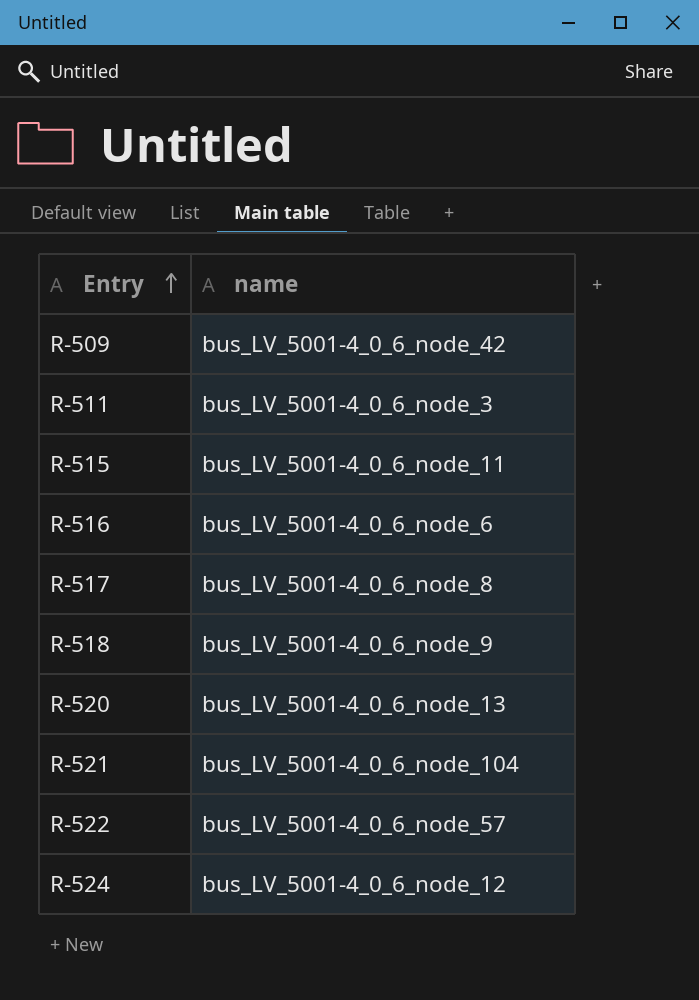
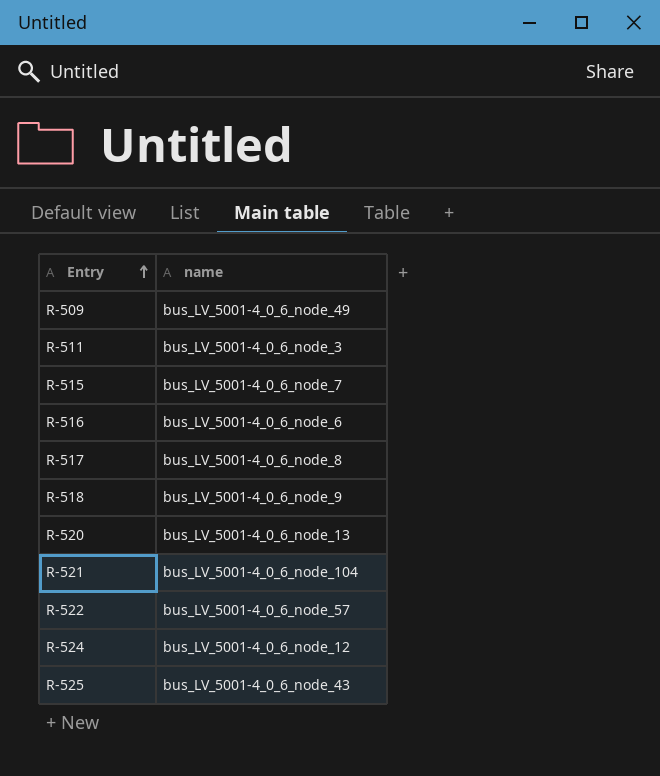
R-509 | name: bus_LV_5001-4_0_6_node_42 -> bus_LV_5001-4_0_6_node_49
R-515 | name: bus_LV_5001-4_0_6_node_11 -> bus_LV_5001-4_0_6_node_7
row R-525: none -> bus_LV_5001-4_0_6_node_43

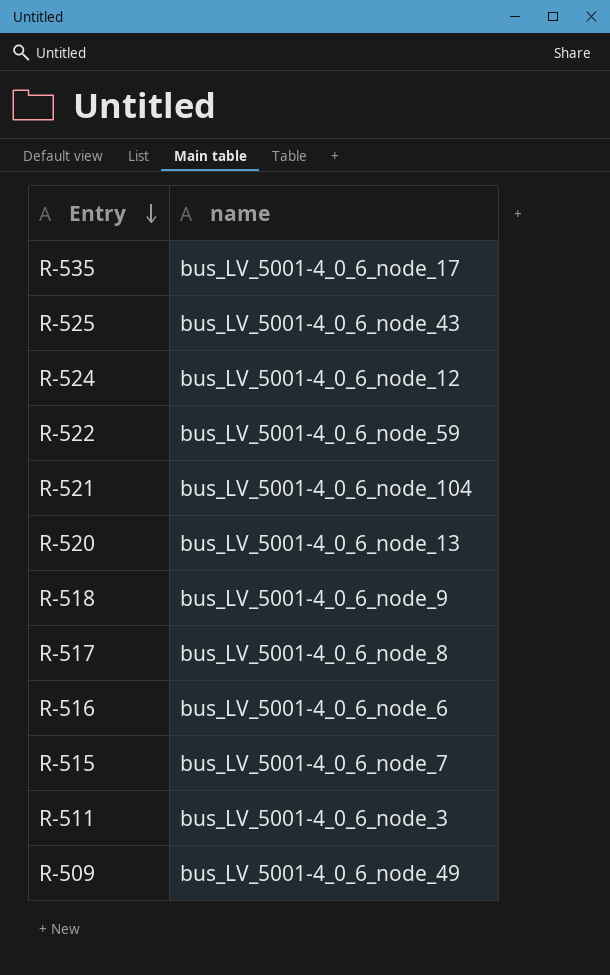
row order: Entry ascending -> Entry descending
row R-535: none -> bus_LV_5001-4_0_6_node_17
R-522 | name: bus_LV_5001-4_0_6_node_57 -> bus_LV_5001-4_0_6_node_59

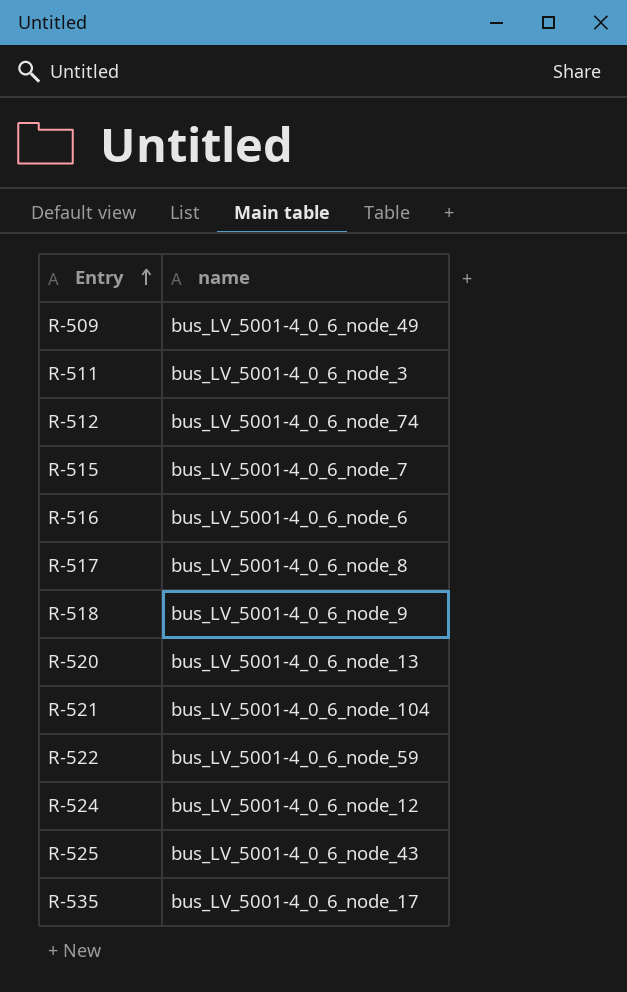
row order: Entry descending -> Entry ascending
row R-512: none -> bus_LV_5001-4_0_6_node_74

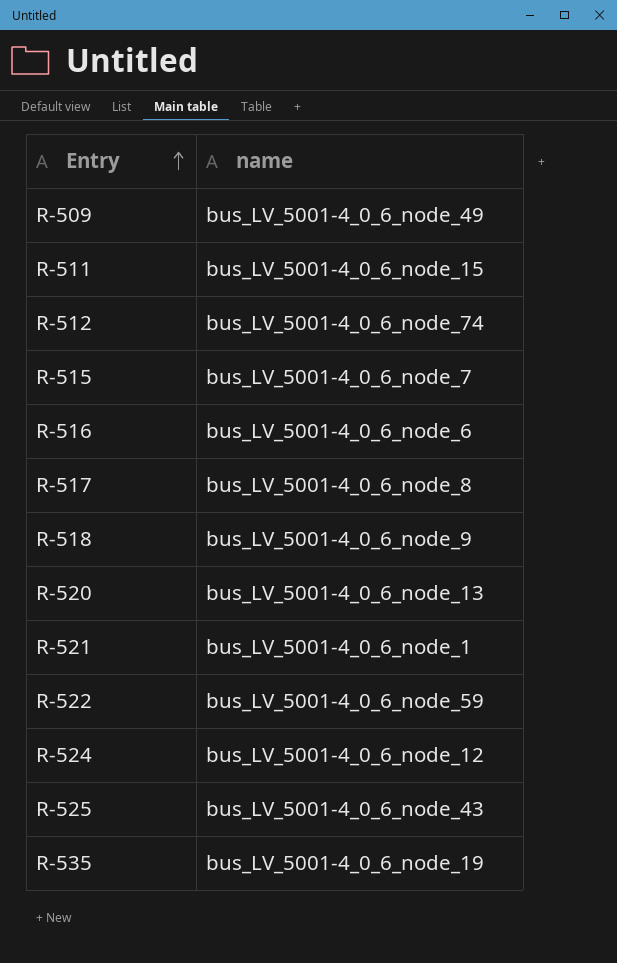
R-511 | name: bus_LV_5001-4_0_6_node_3 -> bus_LV_5001-4_0_6_node_15
R-521 | name: bus_LV_5001-4_0_6_node_104 -> bus_LV_5001-4_0_6_node_1
R-535 | name: bus_LV_5001-4_0_6_node_17 -> bus_LV_5001-4_0_6_node_19

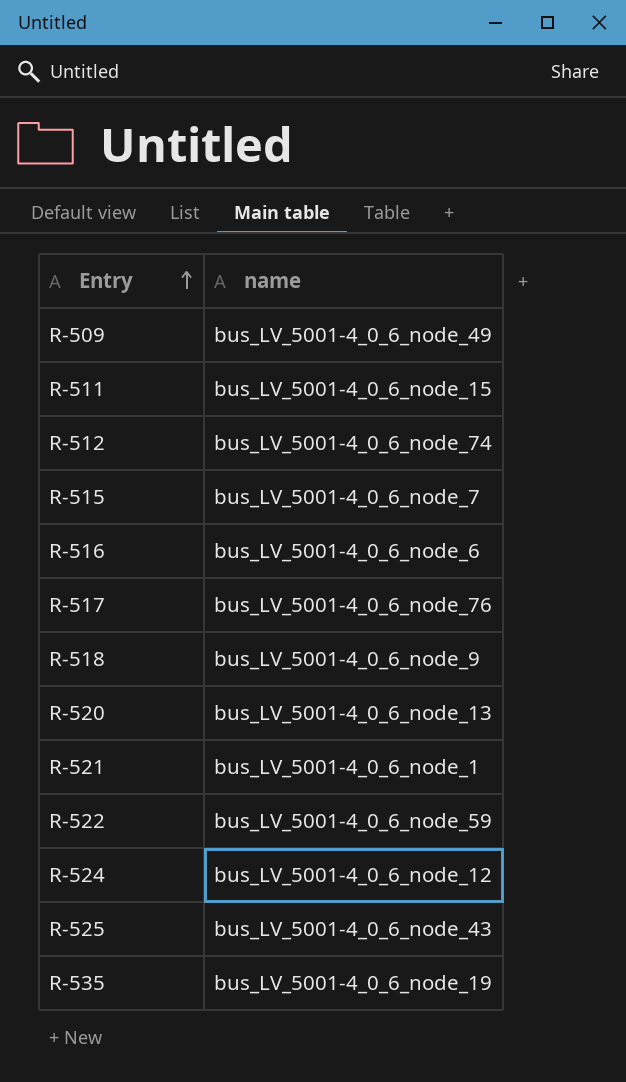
R-517 | name: bus_LV_5001-4_0_6_node_8 -> bus_LV_5001-4_0_6_node_76

